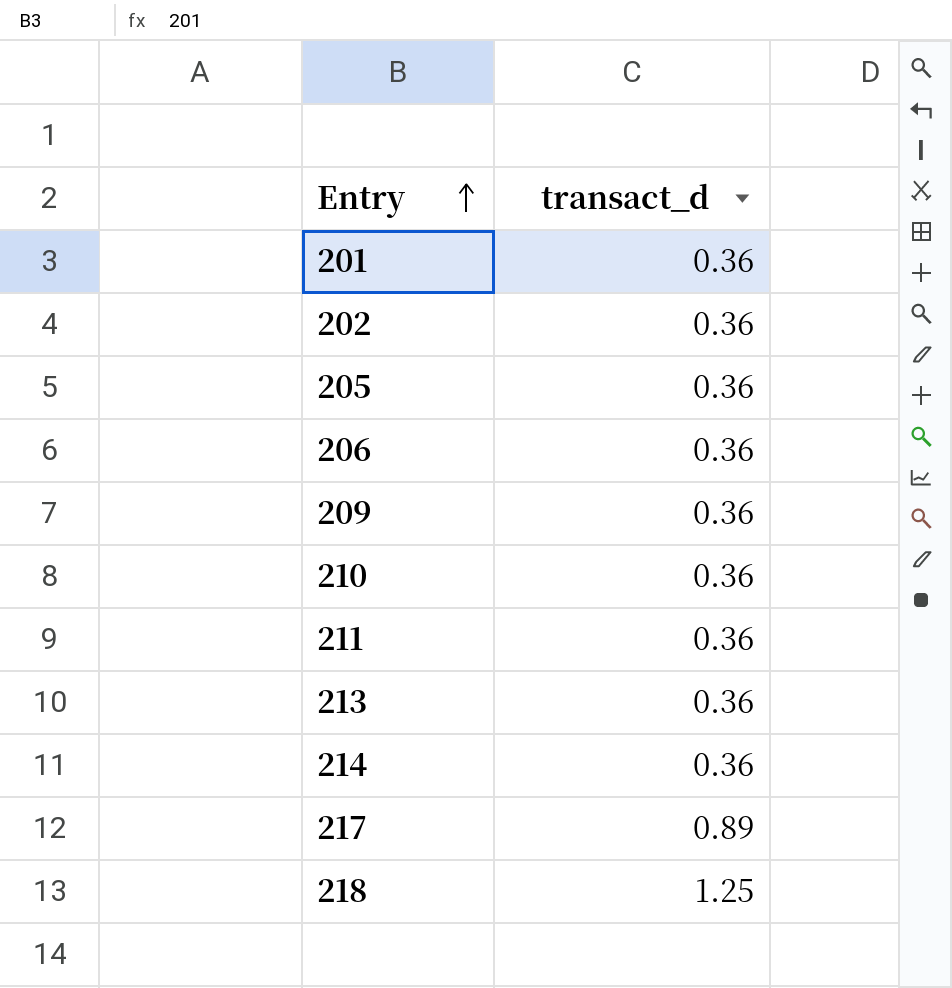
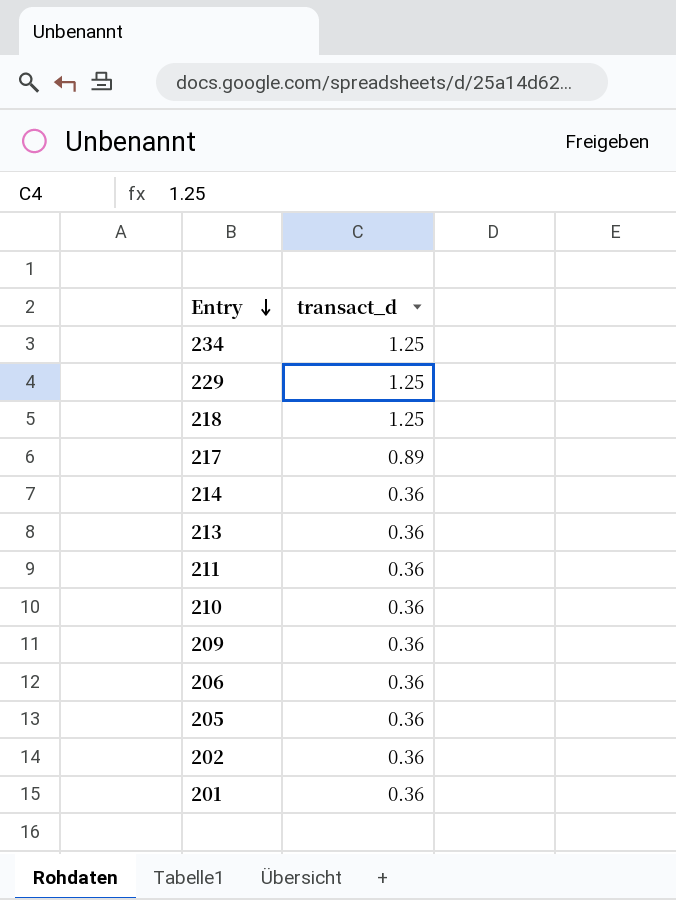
row order: Entry ascending -> Entry descending
row 234: none -> 1.25
row 229: none -> 1.25

